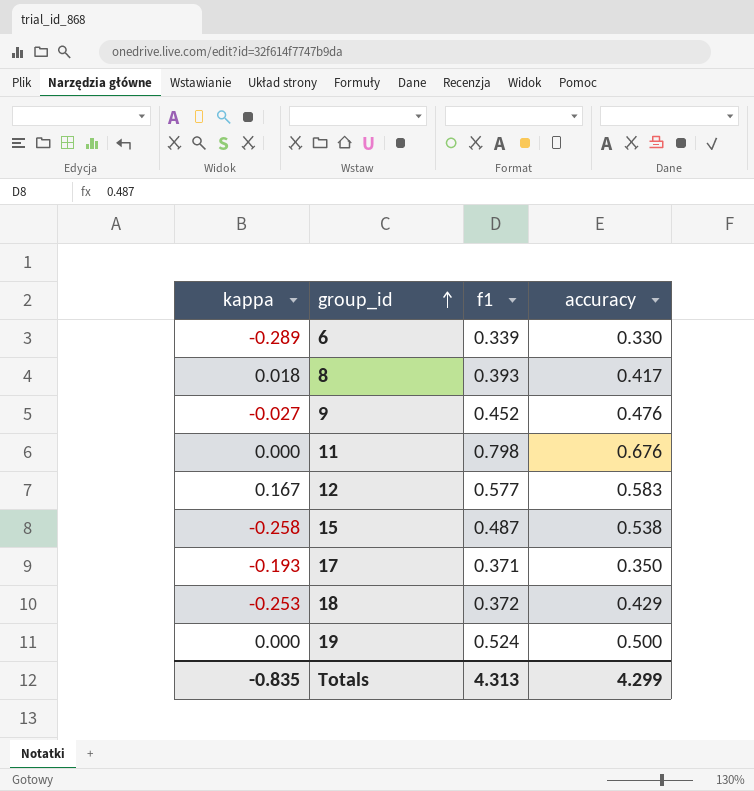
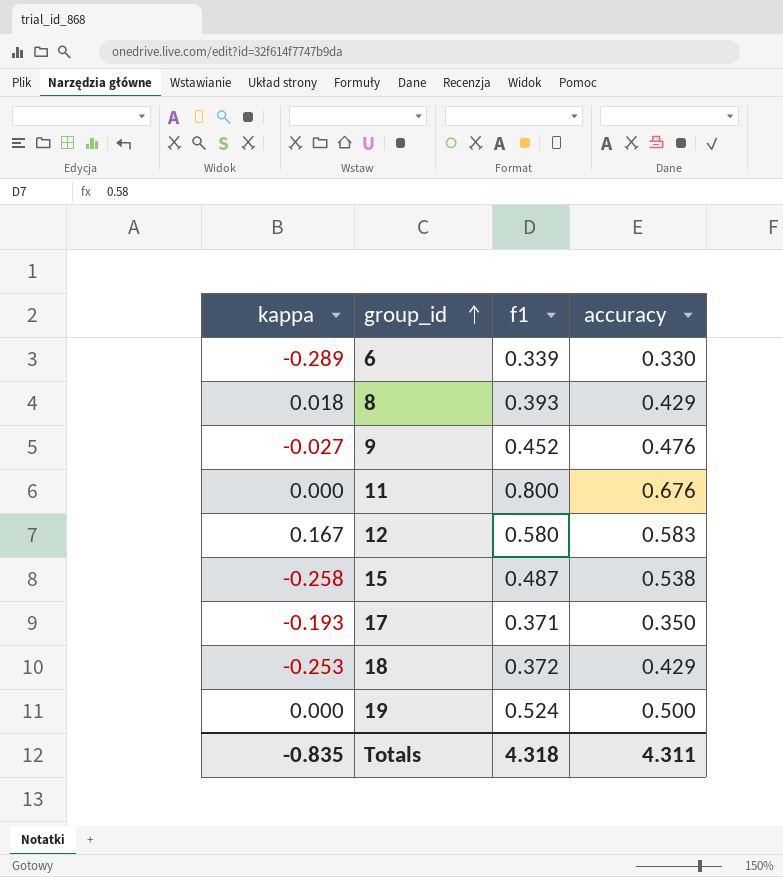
8 | accuracy: 0.417 -> 0.429
11 | f1: 0.798 -> 0.800
12 | f1: 0.577 -> 0.580
Totals | f1: 4.313 -> 4.318
Totals | accuracy: 4.299 -> 4.311

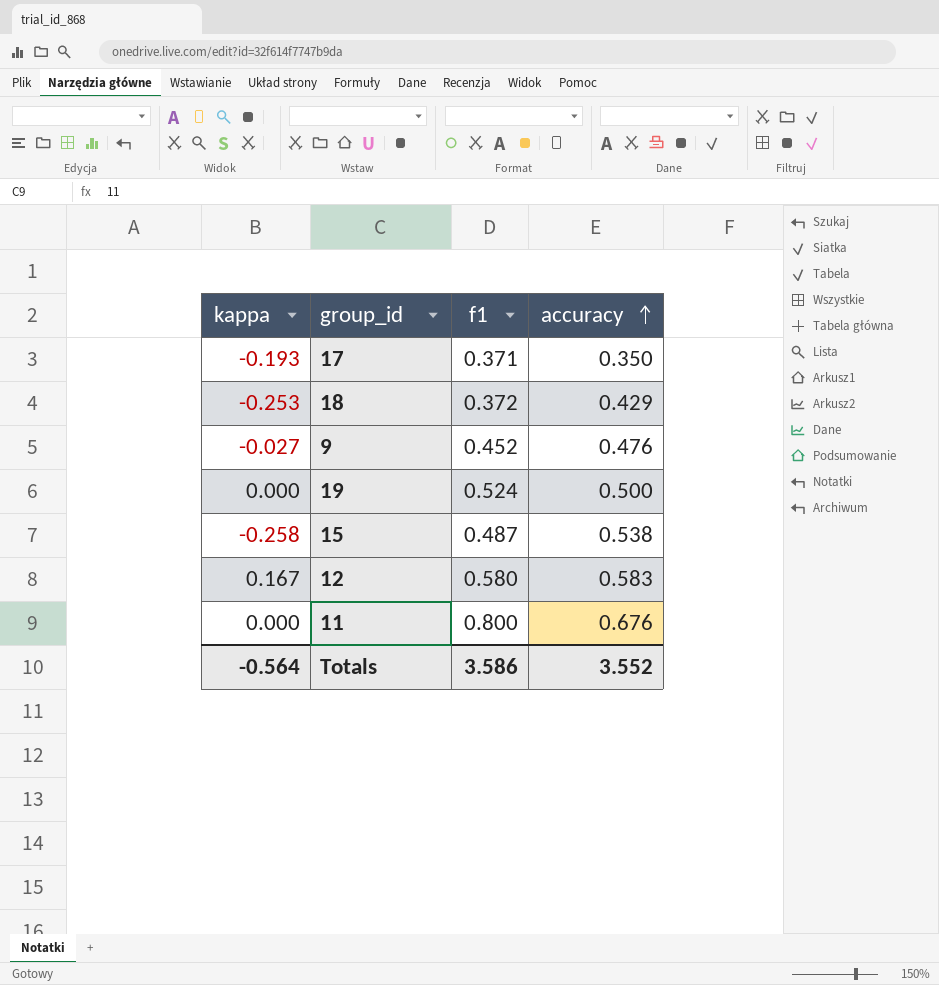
row order: group_id ascending -> accuracy ascending
row 6: -0.289 | 0.339 | 0.330 -> none
row 8: 0.018 | 0.393 | 0.429 -> none
Totals | kappa: -0.835 -> -0.564
Totals | f1: 4.318 -> 3.586
Totals | accuracy: 4.311 -> 3.552

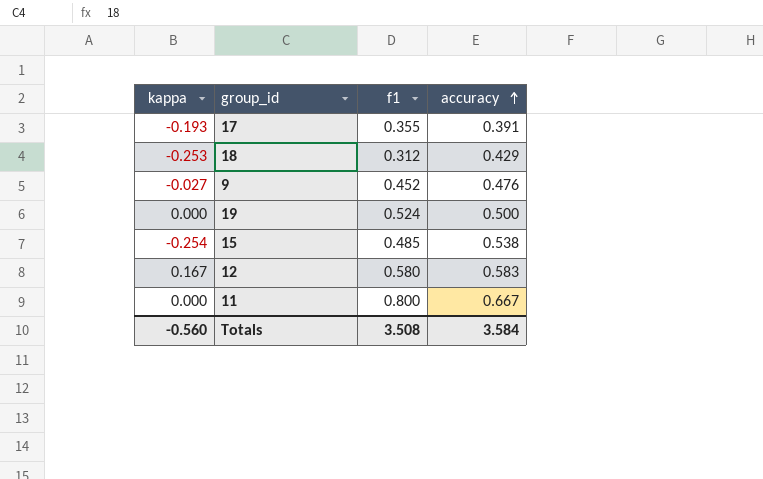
17 | f1: 0.371 -> 0.355
17 | accuracy: 0.350 -> 0.391
18 | f1: 0.372 -> 0.312
15 | kappa: -0.258 -> -0.254
15 | f1: 0.487 -> 0.485
11 | accuracy: 0.676 -> 0.667
Totals | kappa: -0.564 -> -0.560
Totals | f1: 3.586 -> 3.508
Totals | accuracy: 3.552 -> 3.584

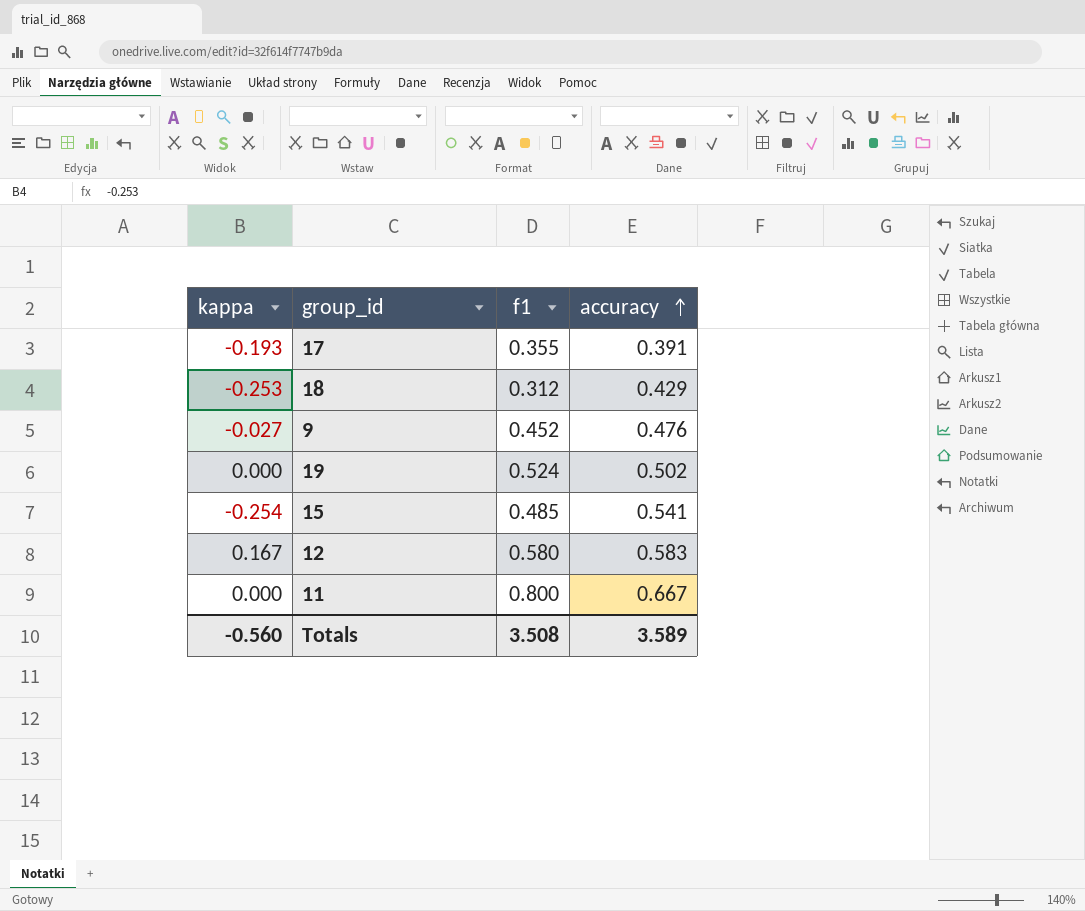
19 | accuracy: 0.500 -> 0.502
15 | accuracy: 0.538 -> 0.541
Totals | accuracy: 3.584 -> 3.589

